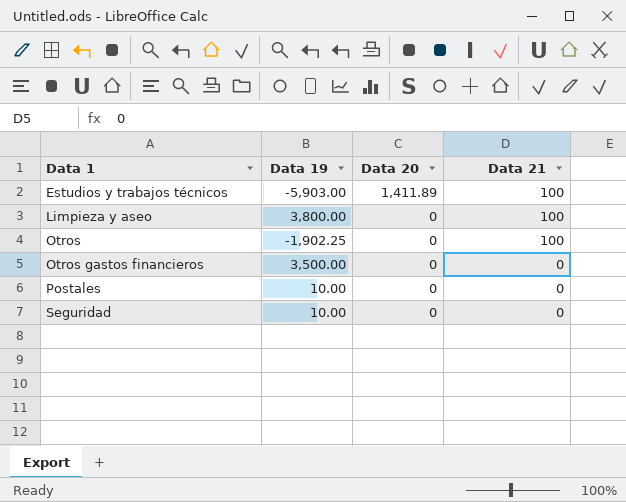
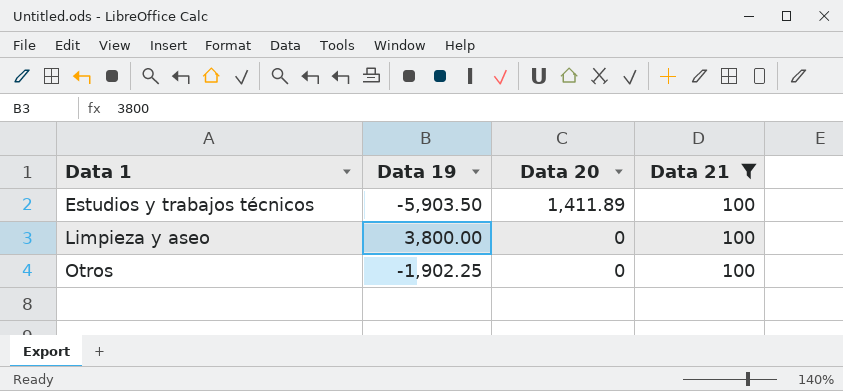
filter: none -> Data 21 = 100
Estudios y trabajos técnicos | Data 19: -5,903.00 -> -5,903.50

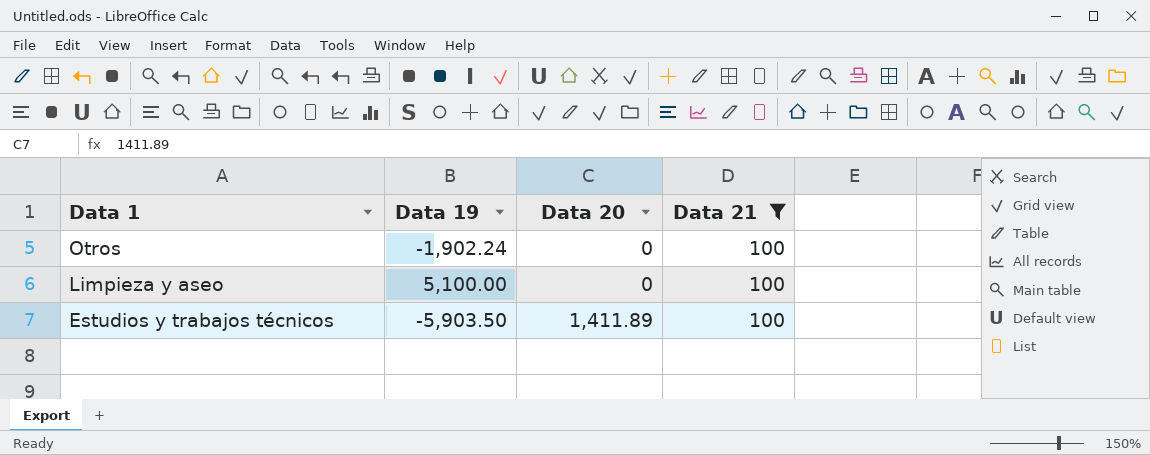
row order: Data 1 ascending -> Data 1 descending
Otros | Data 19: -1,902.25 -> -1,902.24
Limpieza y aseo | Data 19: 3,800.00 -> 5,100.00

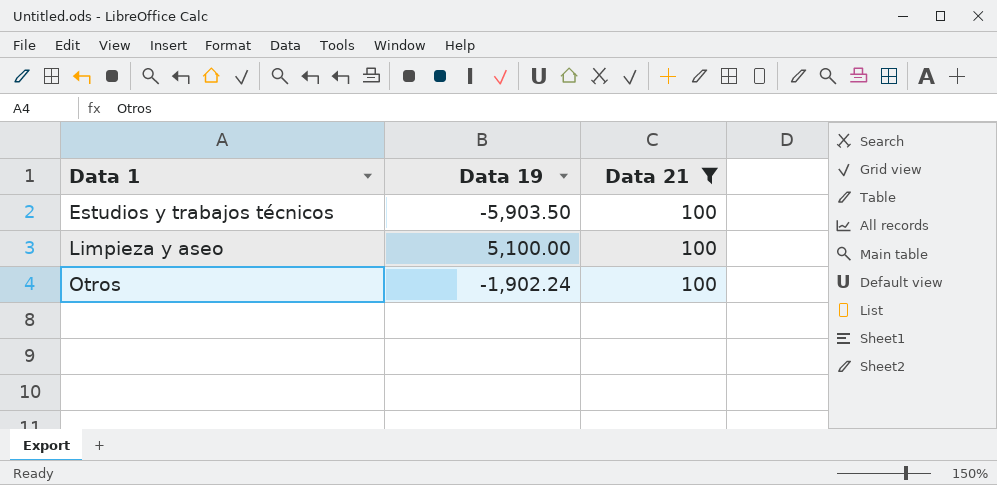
row order: Data 1 descending -> Data 1 ascending
column Data 20 | position: 3 -> none

